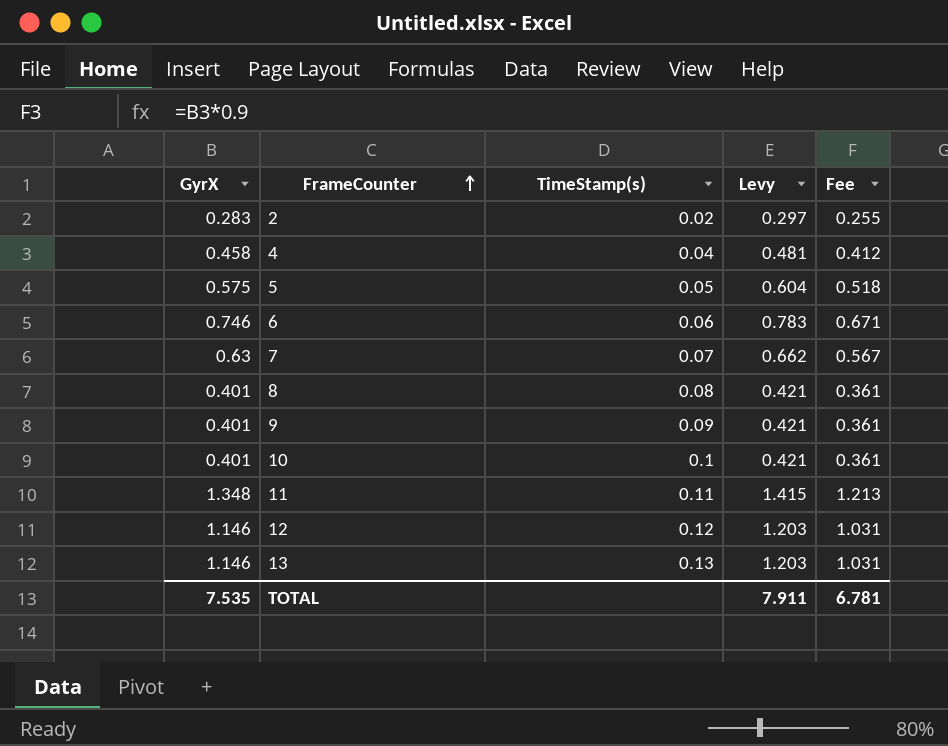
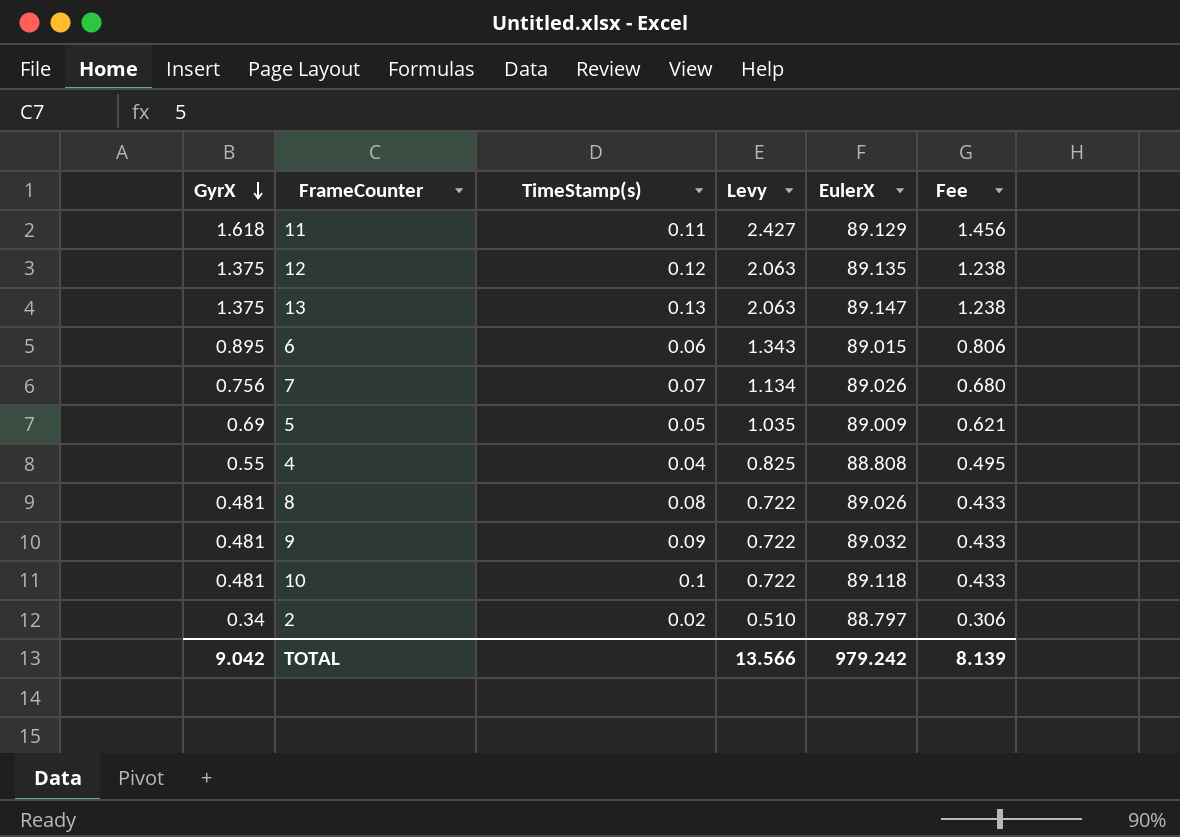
row order: FrameCounter ascending -> GyrX descending
column Levy | formula: [GyrX] * 1.05 -> [GyrX] * 1.5
column EulerX | position: none -> 5
11 | GyrX: 1.348 -> 1.618
11 | Fee: 1.213 -> 1.456
12 | GyrX: 1.146 -> 1.375
12 | Fee: 1.031 -> 1.238
13 | GyrX: 1.146 -> 1.375
13 | Fee: 1.031 -> 1.238
6 | GyrX: 0.746 -> 0.895
6 | Fee: 0.671 -> 0.806
7 | GyrX: 0.63 -> 0.756
7 | Fee: 0.567 -> 0.680
5 | GyrX: 0.575 -> 0.69
5 | Fee: 0.518 -> 0.621
4 | GyrX: 0.458 -> 0.55
4 | Fee: 0.412 -> 0.495
8 | GyrX: 0.401 -> 0.481
8 | Fee: 0.361 -> 0.433
9 | GyrX: 0.401 -> 0.481
9 | Fee: 0.361 -> 0.433
10 | GyrX: 0.401 -> 0.481
10 | Fee: 0.361 -> 0.433
2 | GyrX: 0.283 -> 0.34
2 | Fee: 0.255 -> 0.306
TOTAL | GyrX: 7.535 -> 9.042
TOTAL | Levy: 7.911 -> 13.566
TOTAL | Fee: 6.781 -> 8.139

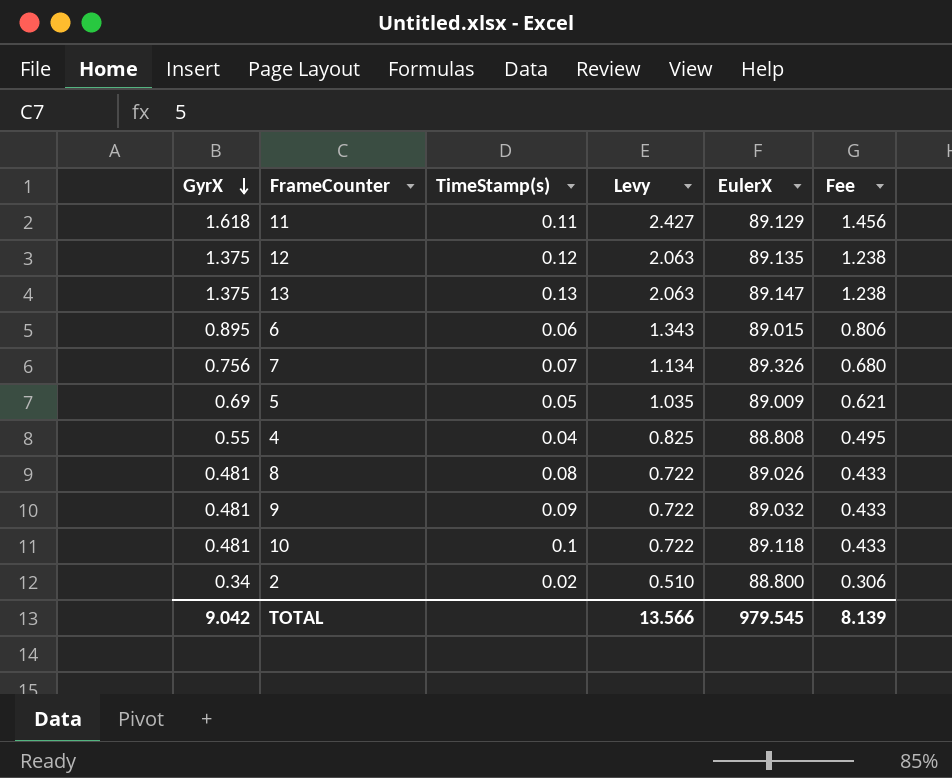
7 | EulerX: 89.026 -> 89.326
2 | EulerX: 88.797 -> 88.800
TOTAL | EulerX: 979.242 -> 979.545

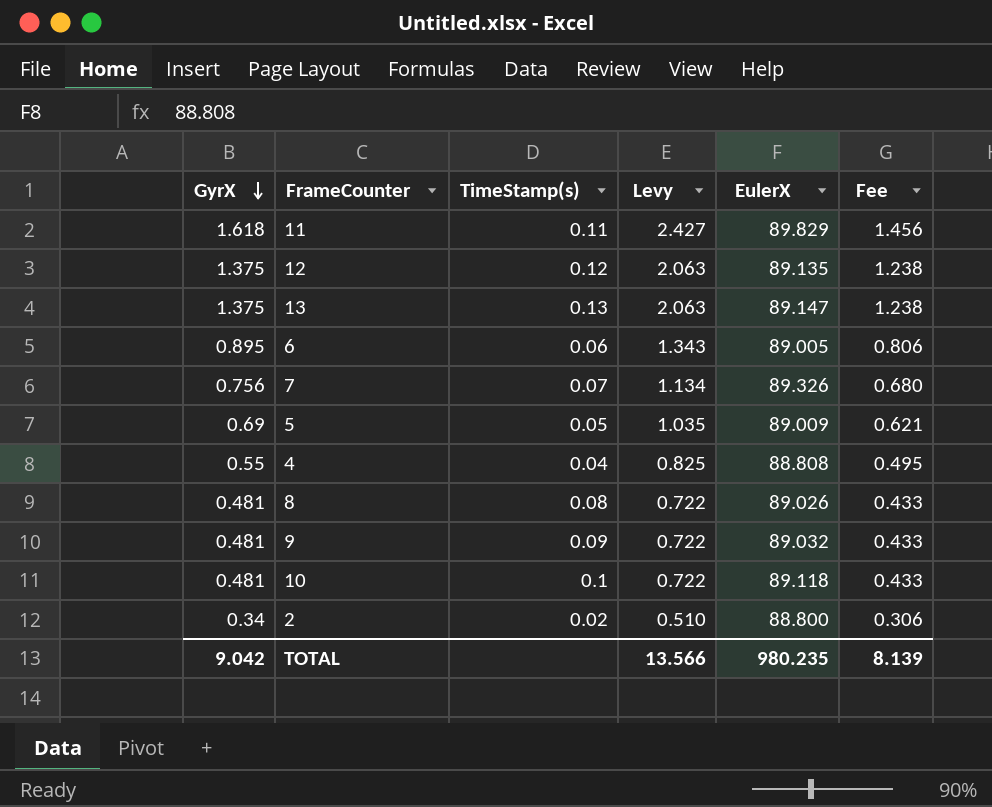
11 | EulerX: 89.129 -> 89.829
6 | EulerX: 89.015 -> 89.005
TOTAL | EulerX: 979.545 -> 980.235

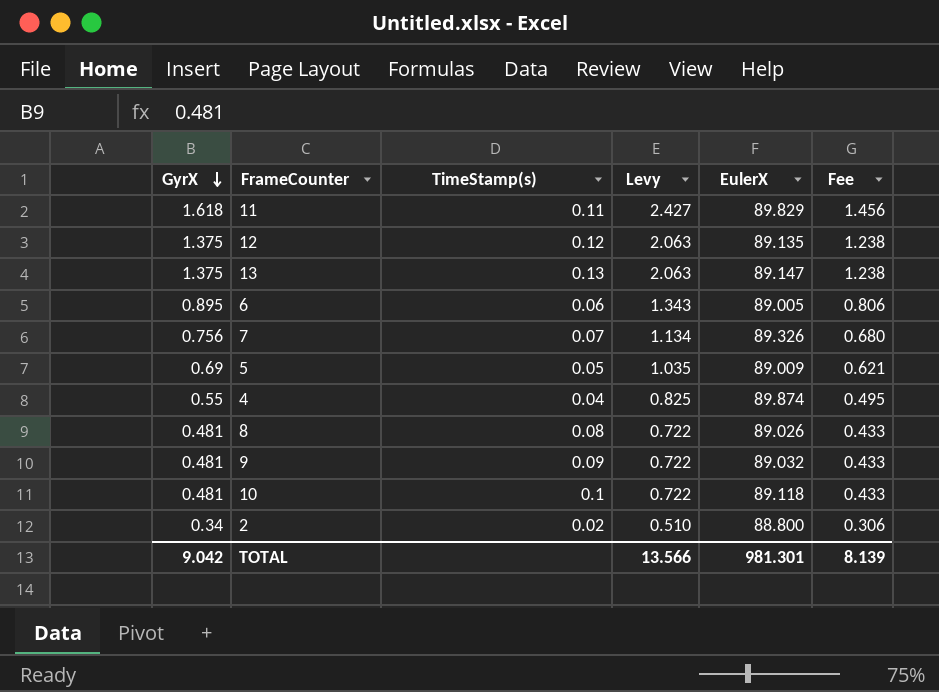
4 | EulerX: 88.808 -> 89.874
TOTAL | EulerX: 980.235 -> 981.301

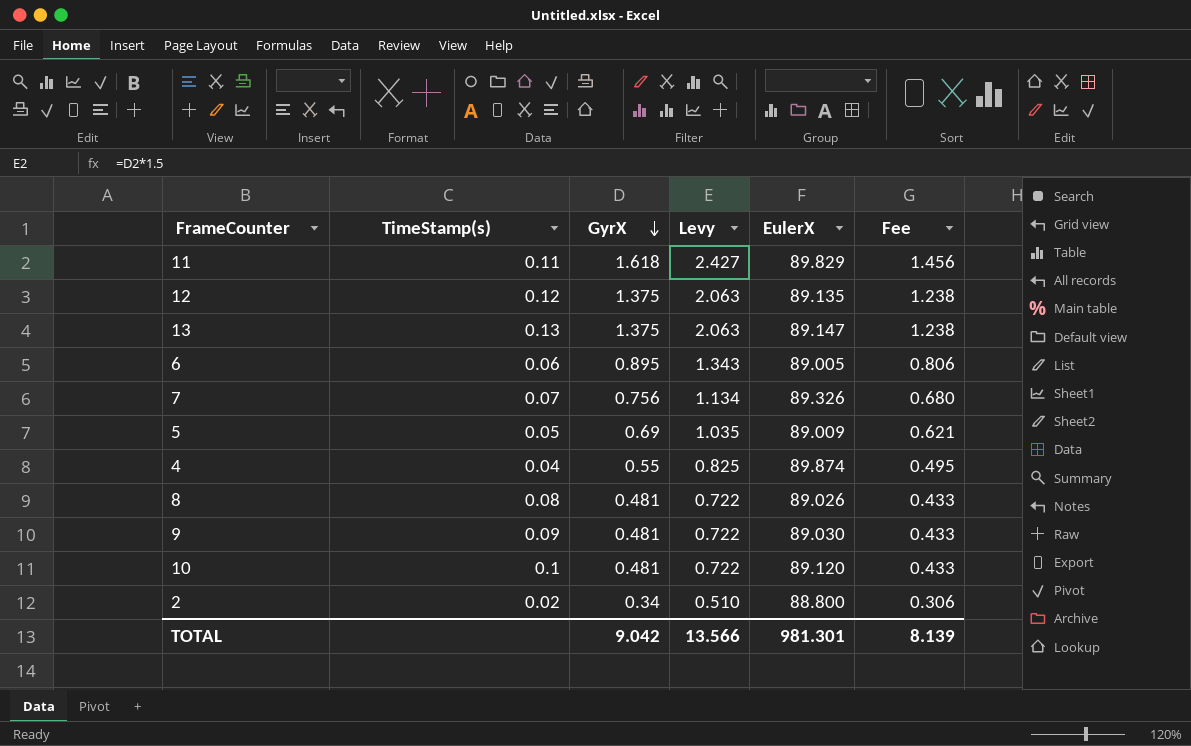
column GyrX | position: 1 -> 3
9 | EulerX: 89.032 -> 89.030
10 | EulerX: 89.118 -> 89.120

